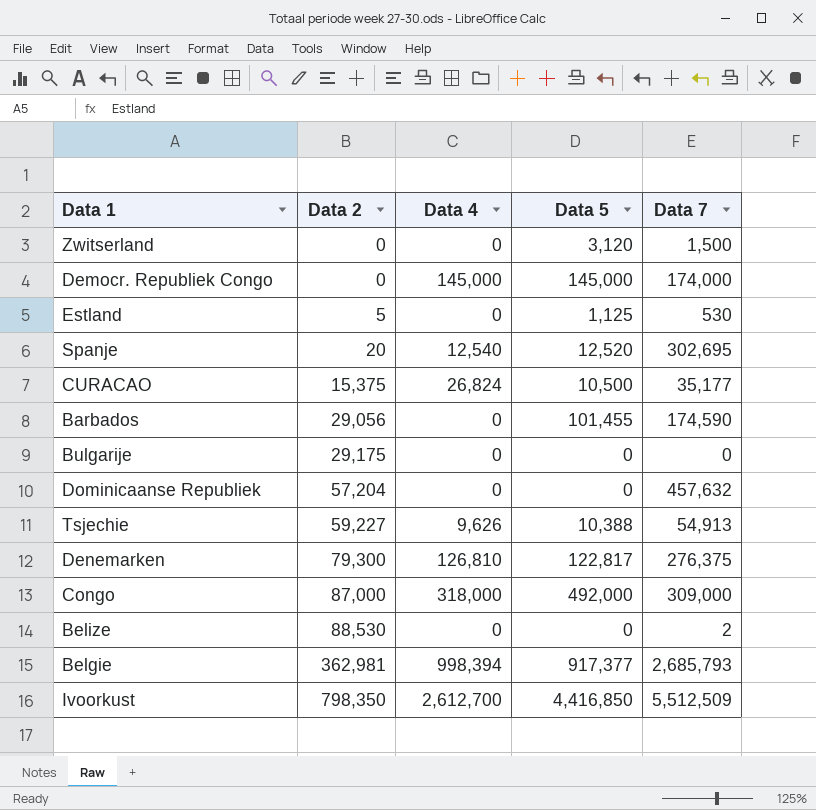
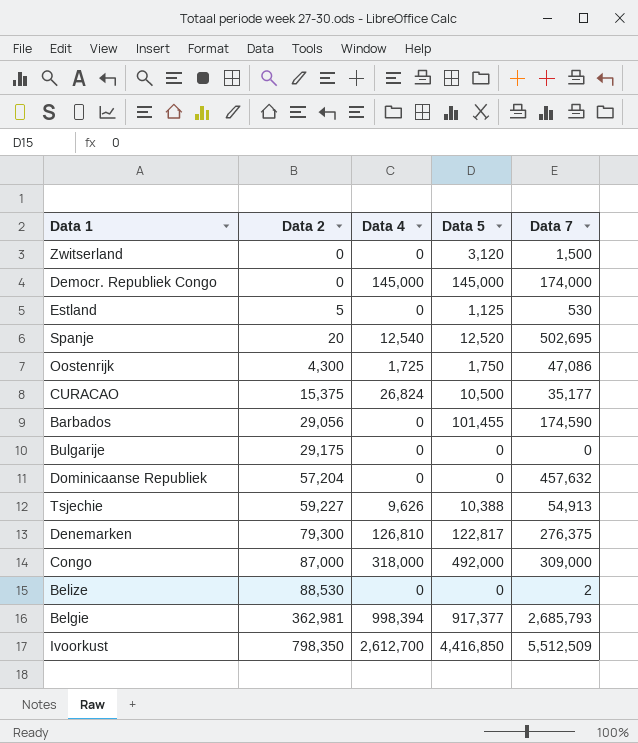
Spanje | Data 7: 302,695 -> 502,695
row Oostenrijk: none -> 4,300 | 1,725 | 1,750 | 47,086

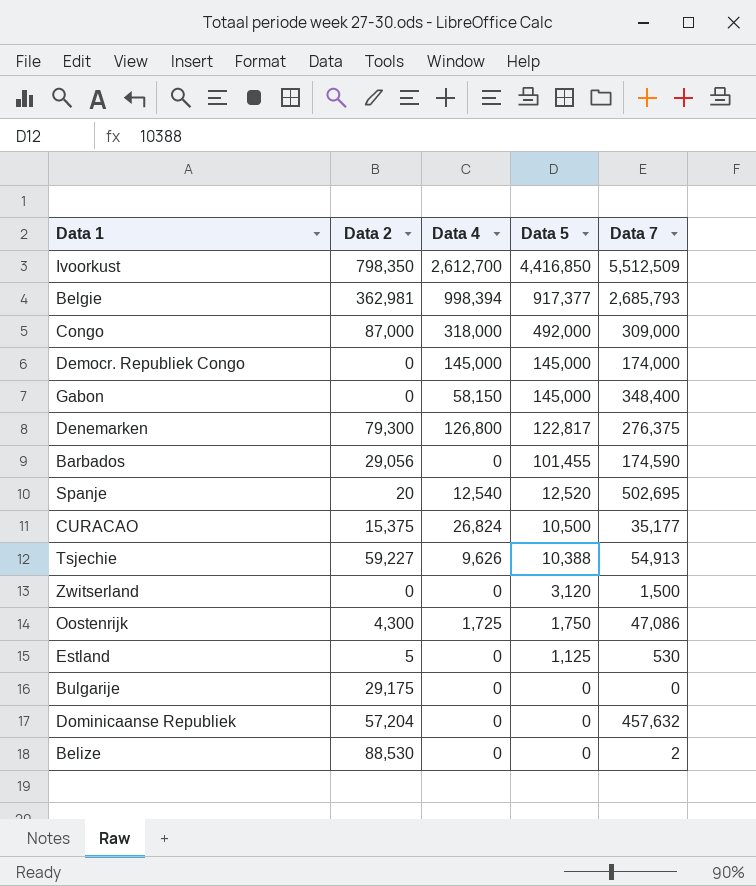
row order: Data 2 ascending -> Data 5 descending
row Gabon: none -> 0 | 58,150 | 145,000 | 348,400
Denemarken | Data 4: 126,810 -> 126,800

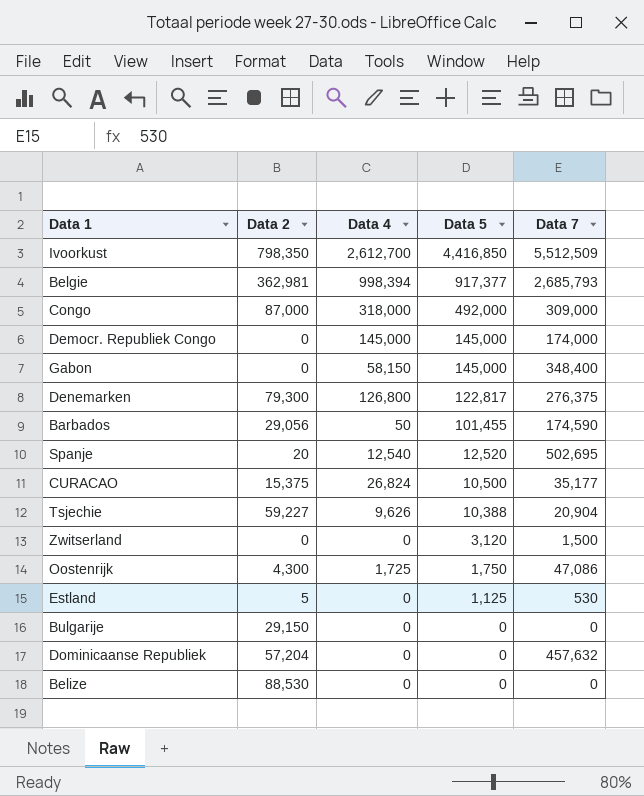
Barbados | Data 4: 0 -> 50
Tsjechie | Data 7: 54,913 -> 20,904
Bulgarije | Data 2: 29,175 -> 29,150
Belize | Data 7: 2 -> 0

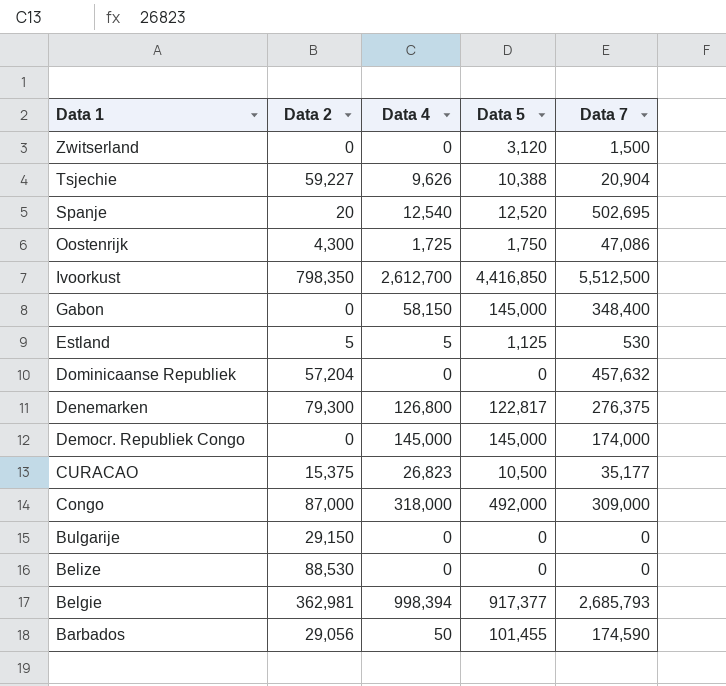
row order: Data 5 descending -> Data 1 descending
Ivoorkust | Data 7: 5,512,509 -> 5,512,500
Estland | Data 4: 0 -> 5
CURACAO | Data 4: 26,824 -> 26,823

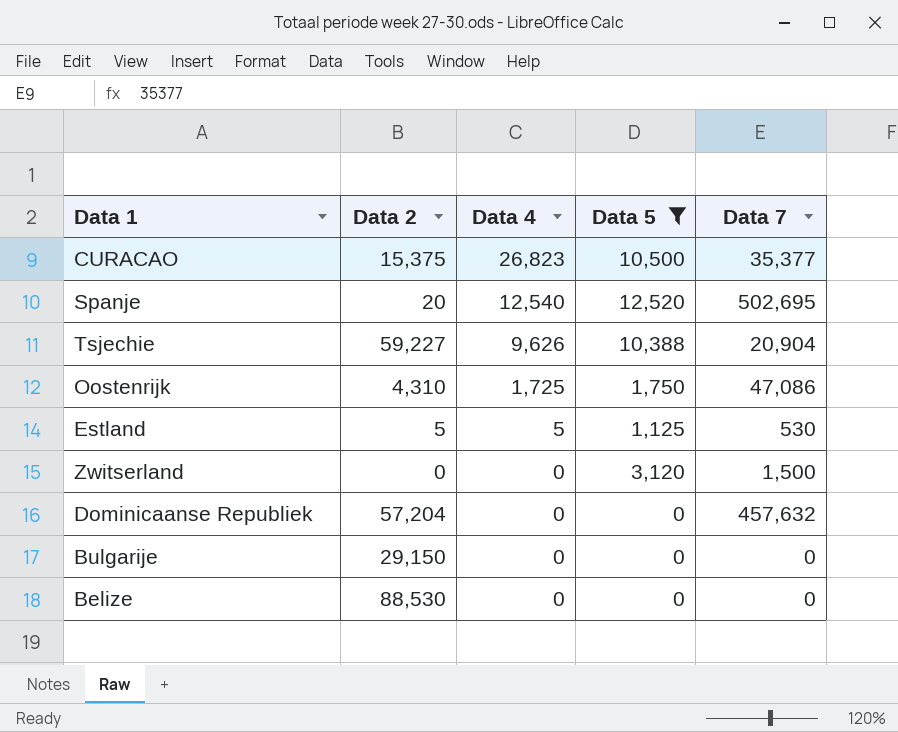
filter: none -> Data 5 <= 12,520
row order: Data 1 descending -> Data 4 descending
CURACAO | Data 7: 35,177 -> 35,377
Oostenrijk | Data 2: 4,300 -> 4,310

